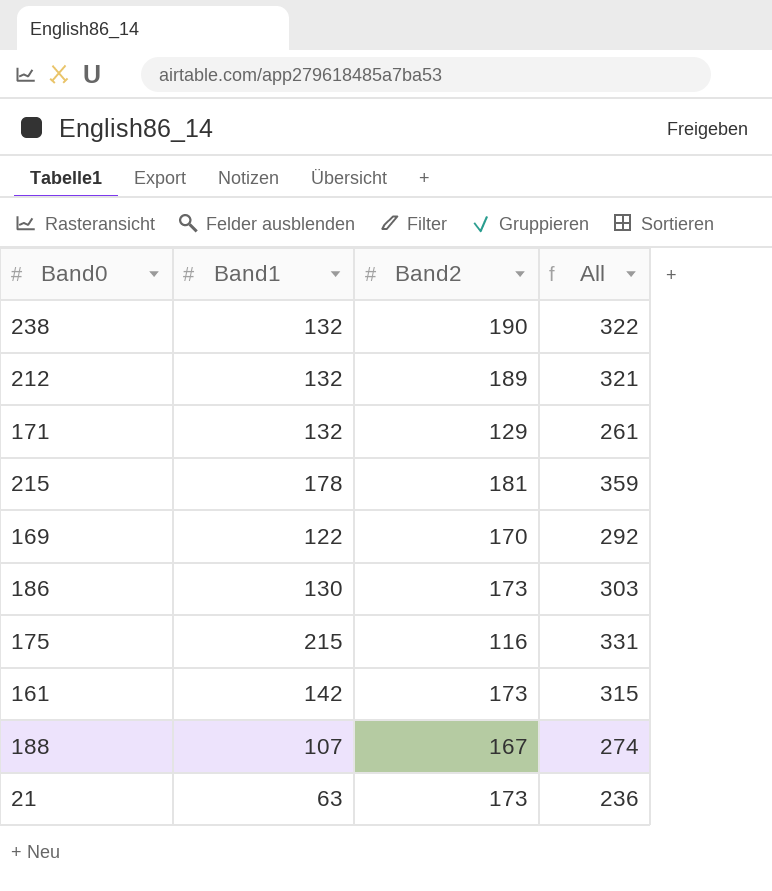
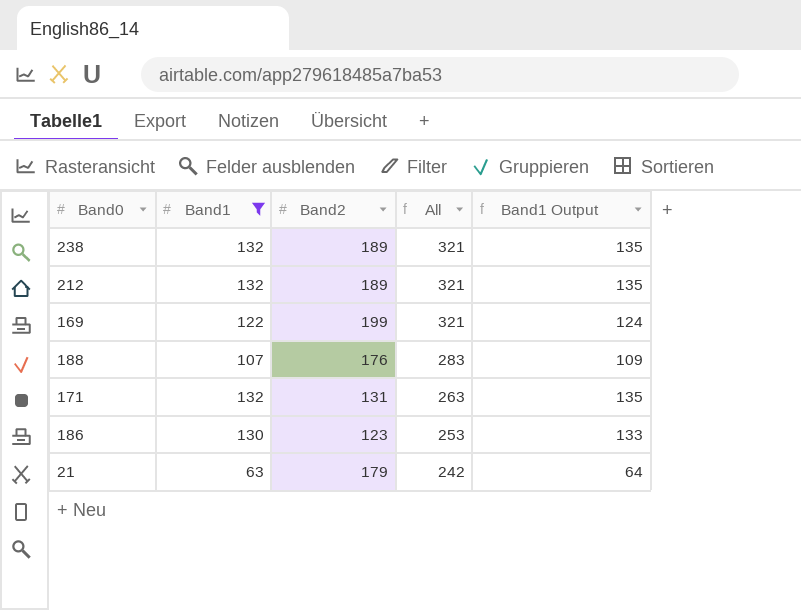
filter: none -> Band1 <= 132
row order: none -> All descending
column Band1 Output | formula: none -> [Band1] * 1.02
238 | Band2: 190 -> 189
238 | All: 322 -> 321
169 | Band2: 170 -> 199
169 | All: 292 -> 321
188 | Band2: 167 -> 176
188 | All: 274 -> 283
171 | Band2: 129 -> 131
171 | All: 261 -> 263
186 | Band2: 173 -> 123
186 | All: 303 -> 253
21 | Band2: 173 -> 179
21 | All: 236 -> 242

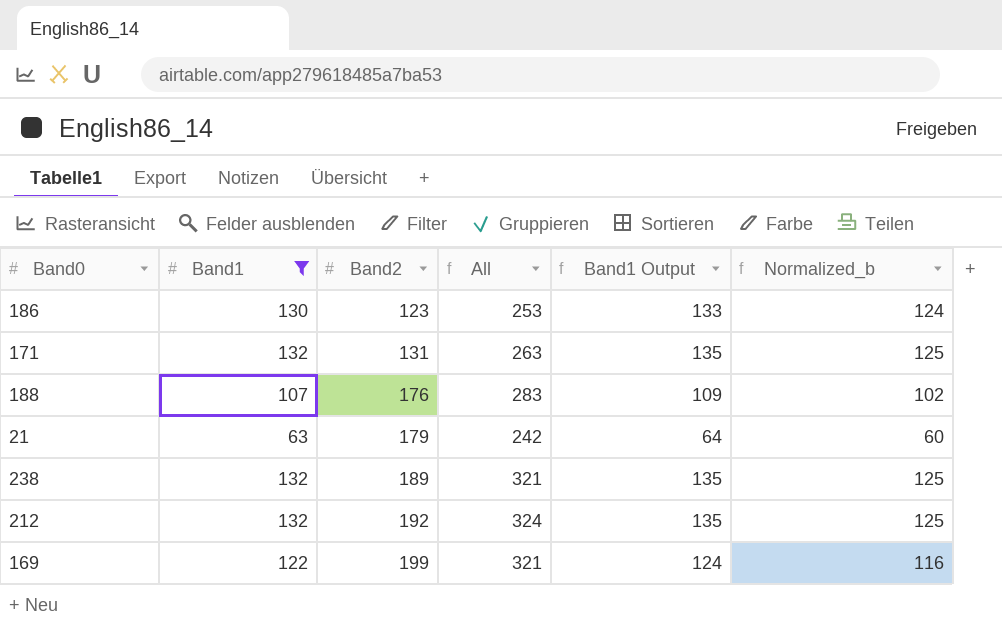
row order: All descending -> Band2 ascending
column Normalized_b | formula: none -> [Band1] * 0.95
212 | Band2: 189 -> 192
212 | All: 321 -> 324

